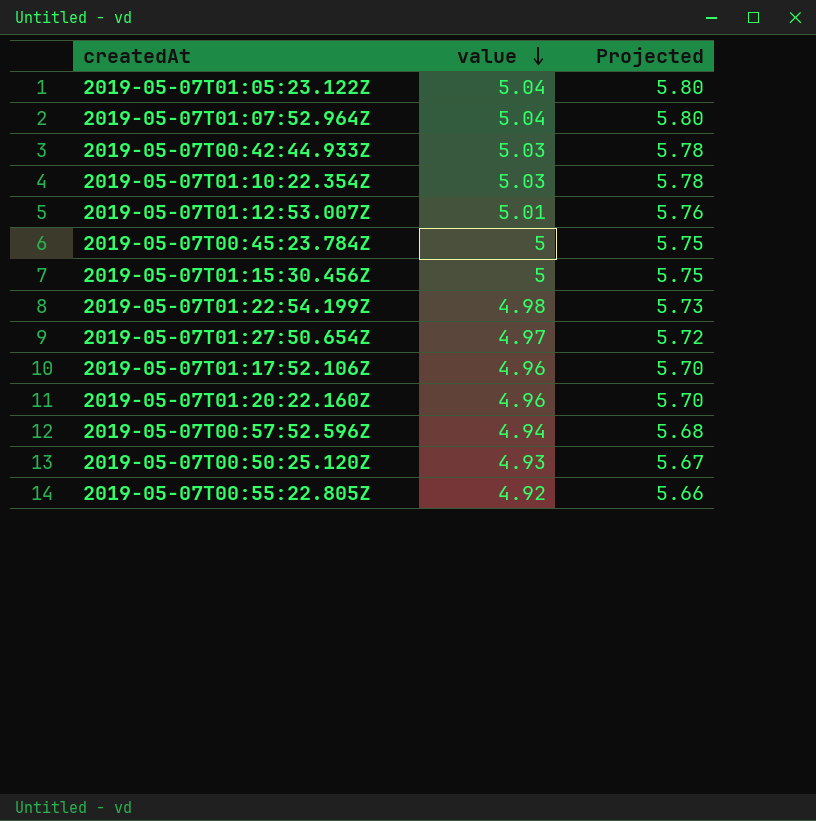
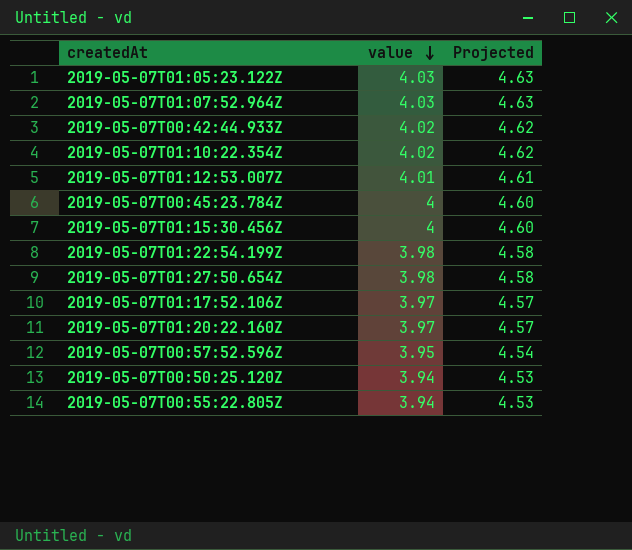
2019-05-07T01:05:23.122Z | value: 5.04 -> 4.03
2019-05-07T01:05:23.122Z | Projected: 5.80 -> 4.63
2019-05-07T01:07:52.964Z | value: 5.04 -> 4.03
2019-05-07T01:07:52.964Z | Projected: 5.80 -> 4.63
2019-05-07T00:42:44.933Z | value: 5.03 -> 4.02
2019-05-07T00:42:44.933Z | Projected: 5.78 -> 4.62
2019-05-07T01:10:22.354Z | value: 5.03 -> 4.02
2019-05-07T01:10:22.354Z | Projected: 5.78 -> 4.62
2019-05-07T01:12:53.007Z | value: 5.01 -> 4.01
2019-05-07T01:12:53.007Z | Projected: 5.76 -> 4.61
2019-05-07T00:45:23.784Z | value: 5 -> 4
2019-05-07T00:45:23.784Z | Projected: 5.75 -> 4.60
2019-05-07T01:15:30.456Z | value: 5 -> 4
2019-05-07T01:15:30.456Z | Projected: 5.75 -> 4.60
2019-05-07T01:22:54.199Z | value: 4.98 -> 3.98
2019-05-07T01:22:54.199Z | Projected: 5.73 -> 4.58
2019-05-07T01:27:50.654Z | value: 4.97 -> 3.98
2019-05-07T01:27:50.654Z | Projected: 5.72 -> 4.58
2019-05-07T01:17:52.106Z | value: 4.96 -> 3.97
2019-05-07T01:17:52.106Z | Projected: 5.70 -> 4.57
2019-05-07T01:20:22.160Z | value: 4.96 -> 3.97
2019-05-07T01:20:22.160Z | Projected: 5.70 -> 4.57
2019-05-07T00:57:52.596Z | value: 4.94 -> 3.95
2019-05-07T00:57:52.596Z | Projected: 5.68 -> 4.54
2019-05-07T00:50:25.120Z | value: 4.93 -> 3.94
2019-05-07T00:50:25.120Z | Projected: 5.67 -> 4.53
2019-05-07T00:55:22.805Z | value: 4.92 -> 3.94
2019-05-07T00:55:22.805Z | Projected: 5.66 -> 4.53

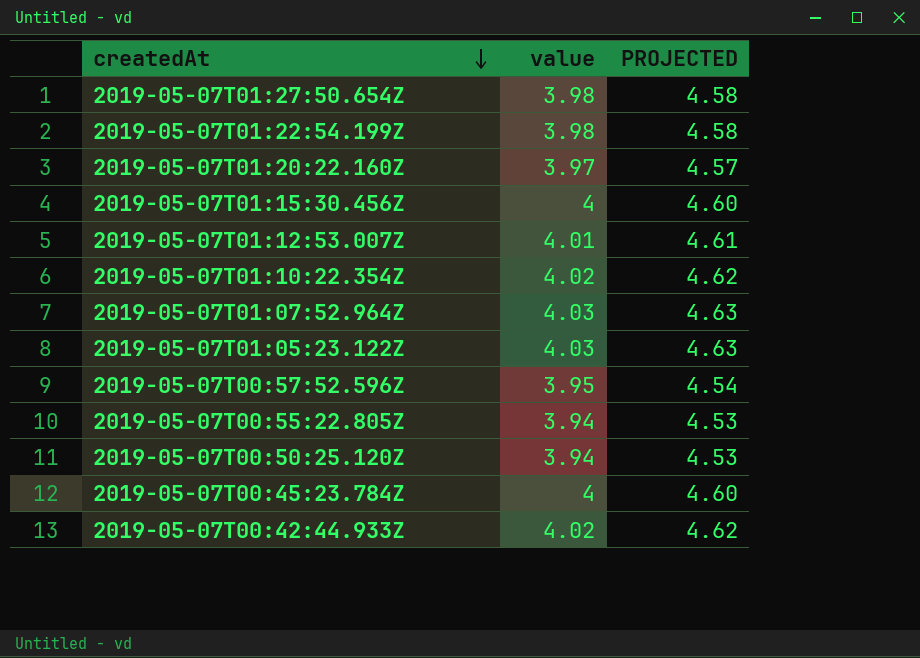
row order: value descending -> createdAt descending
column name: Projected -> PROJECTED
row 2019-05-07T01:17:52.106Z: 3.97 | 4.57 -> none

